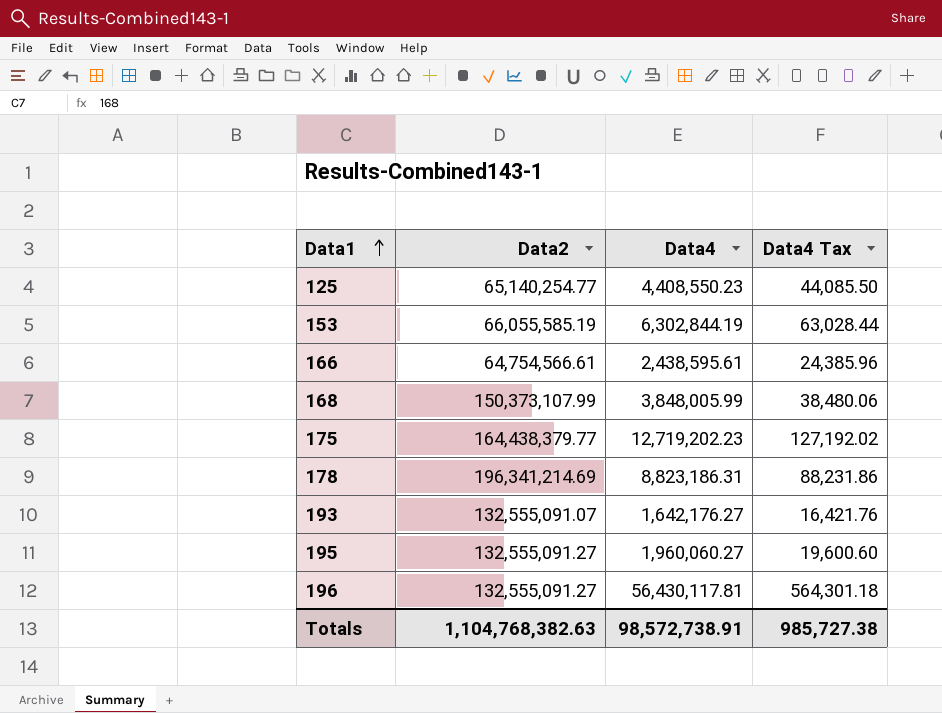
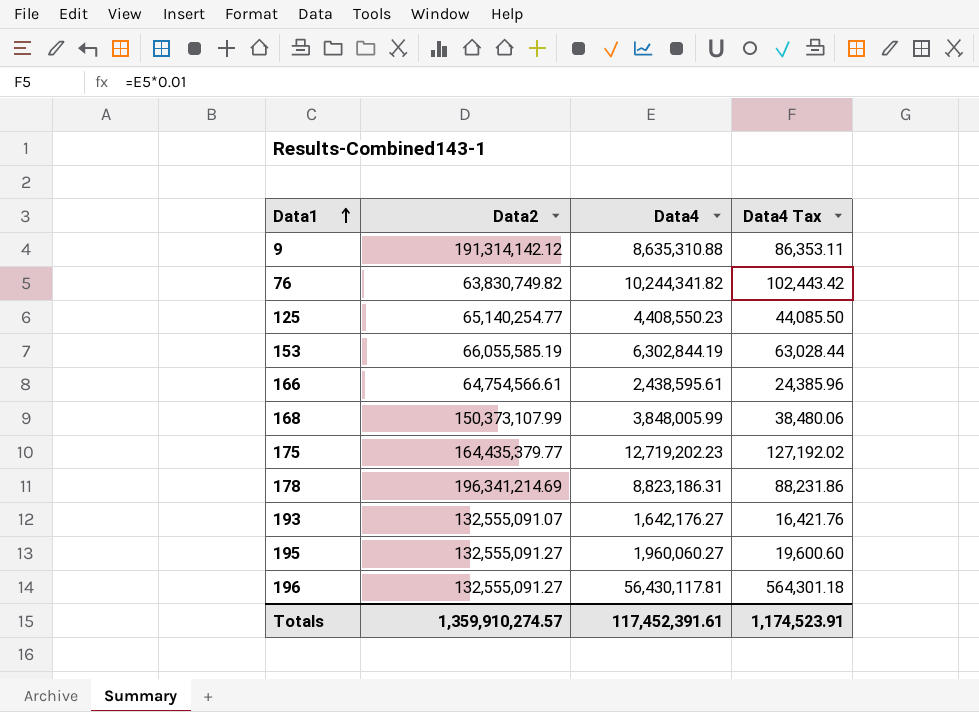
row 9: none -> 191,314,142.12 | 8,635,310.88 | 86,353.11
row 76: none -> 63,830,749.82 | 10,244,341.82 | 102,443.42
175 | Data2: 164,438,379.77 -> 164,435,379.77
Totals | Data2: 1,104,768,382.63 -> 1,359,910,274.57
Totals | Data4: 98,572,738.91 -> 117,452,391.61
Totals | Data4 Tax: 985,727.38 -> 1,174,523.91

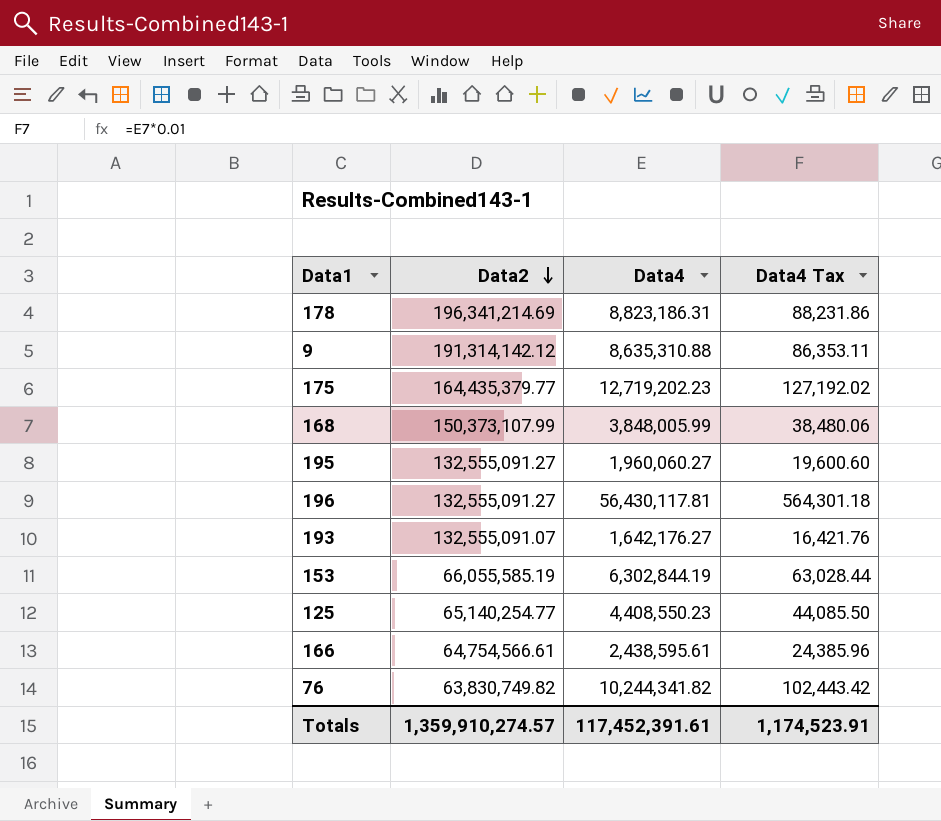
row order: Data1 ascending -> Data2 descending

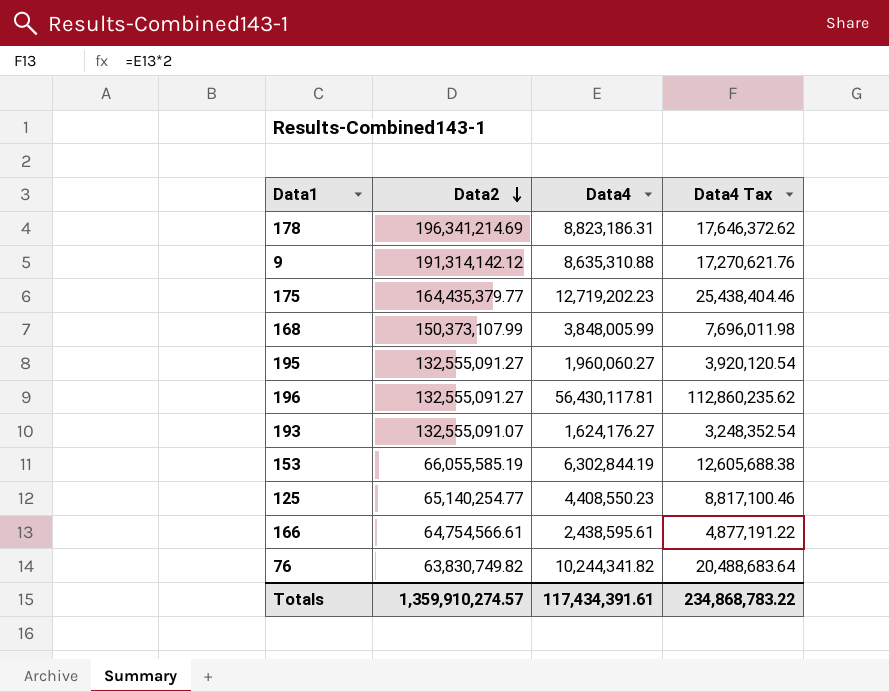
column Data4 Tax | formula: [Data4] * 0.01 -> [Data4] * 2
193 | Data4: 1,642,176.27 -> 1,624,176.27
Totals | Data4: 117,452,391.61 -> 117,434,391.61
Totals | Data4 Tax: 1,174,523.91 -> 234,868,783.22

